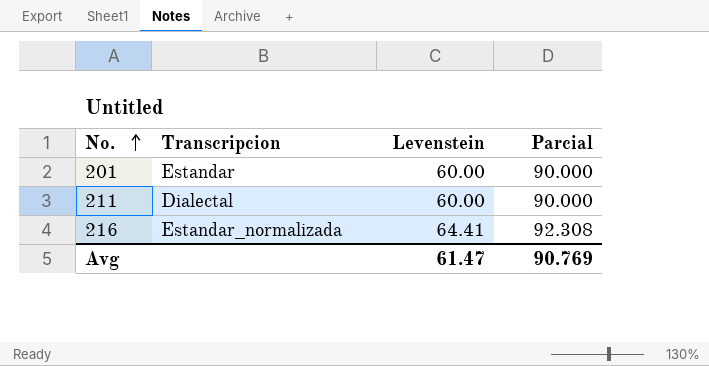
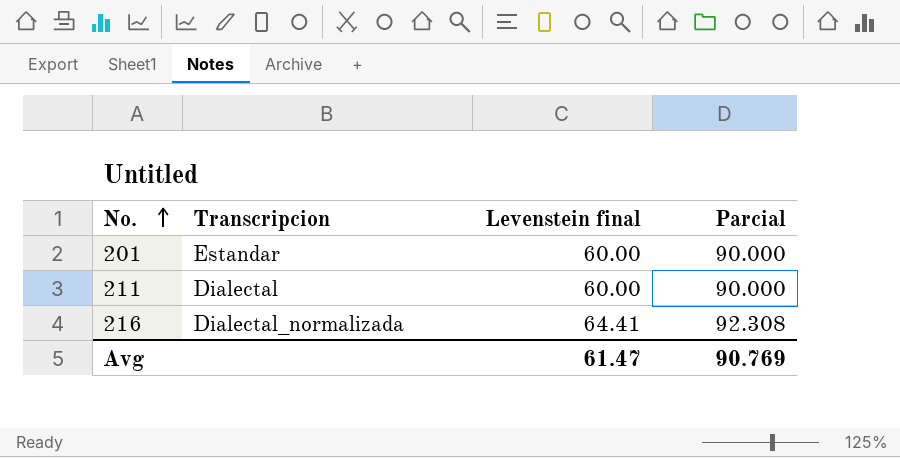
column name: Levenstein -> Levenstein final
216 | Transcripcion: Estandar_normalizada -> Dialectal_normalizada

